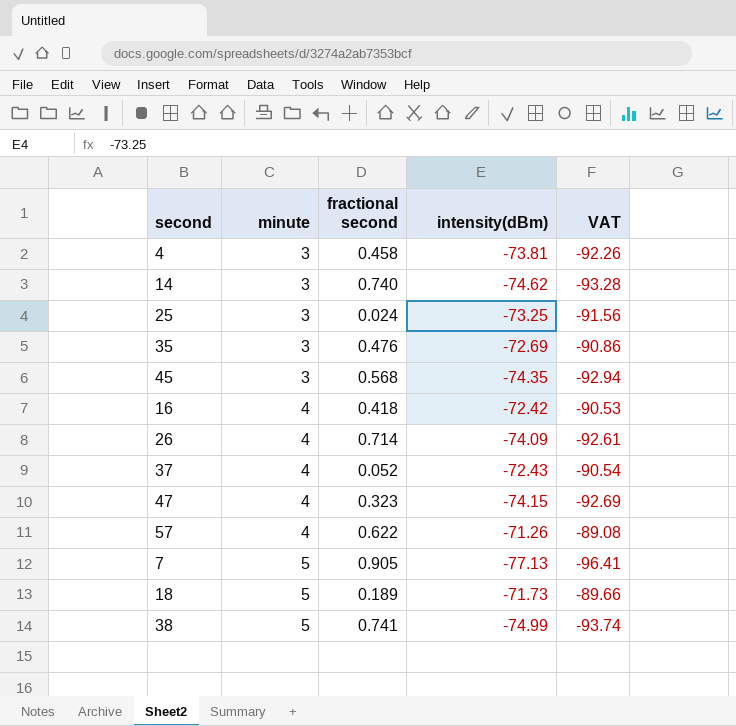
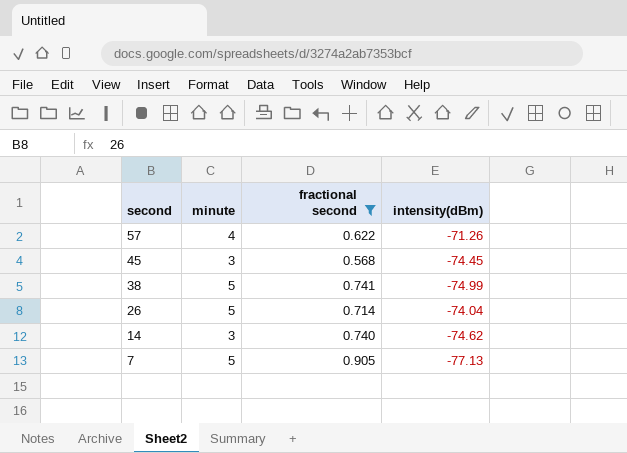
filter: none -> fractional second >= 0.568
row order: minute ascending -> second descending
column VAT | formula: [intensity(dBm)] * 1.25 -> none
45 | intensity(dBm): -74.35 -> -74.45
26 | minute: 4 -> 5
26 | intensity(dBm): -74.09 -> -74.04

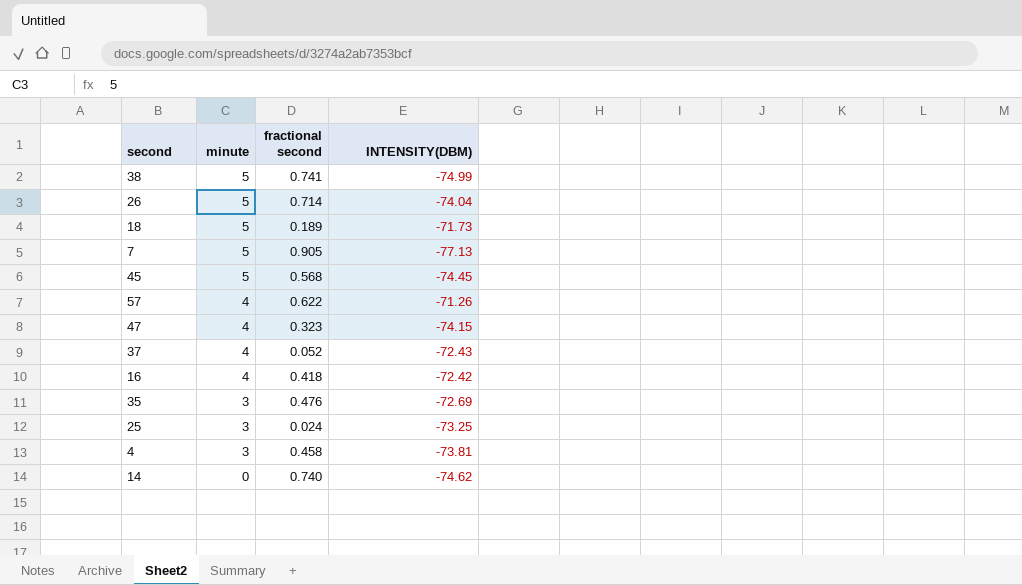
filter: fractional second >= 0.568 -> none
row order: second descending -> minute descending
column name: intensity(dBm) -> INTENSITY(DBM)
45 | minute: 3 -> 5
14 | minute: 3 -> 0

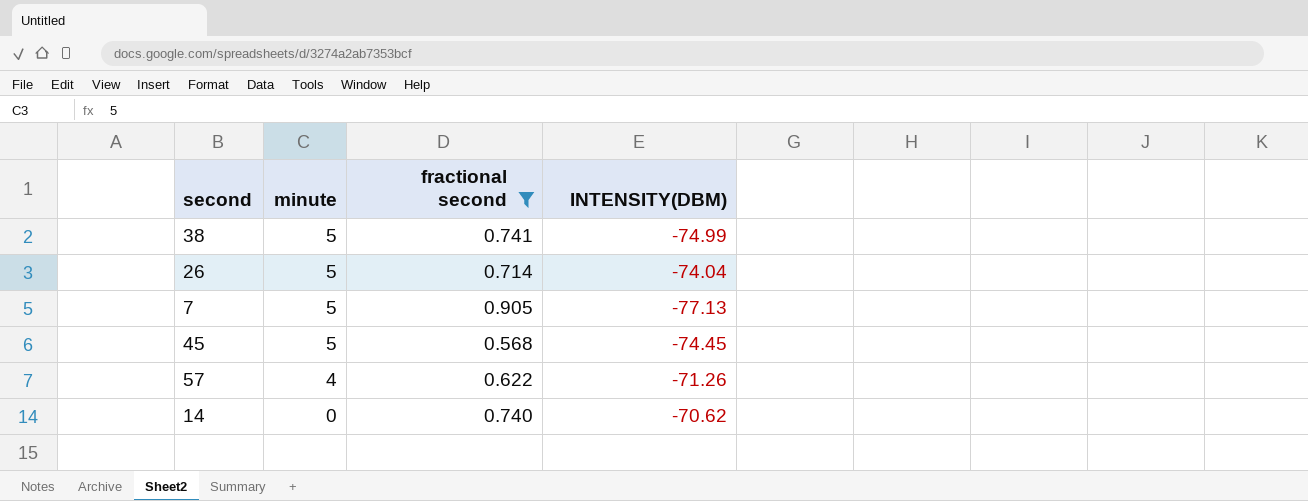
filter: none -> fractional second >= 0.568
14 | INTENSITY(DBM): -74.62 -> -70.62

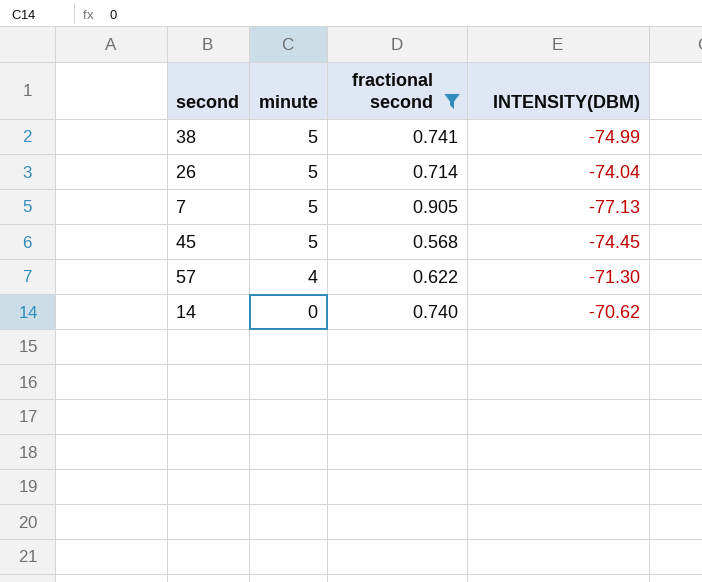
57 | INTENSITY(DBM): -71.26 -> -71.30

